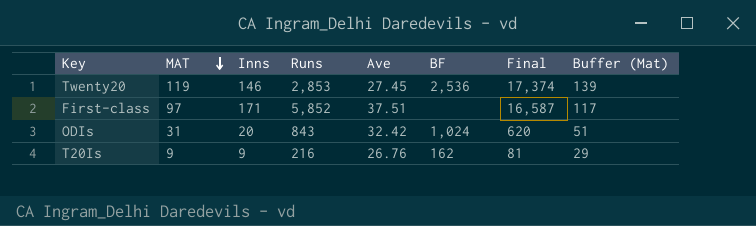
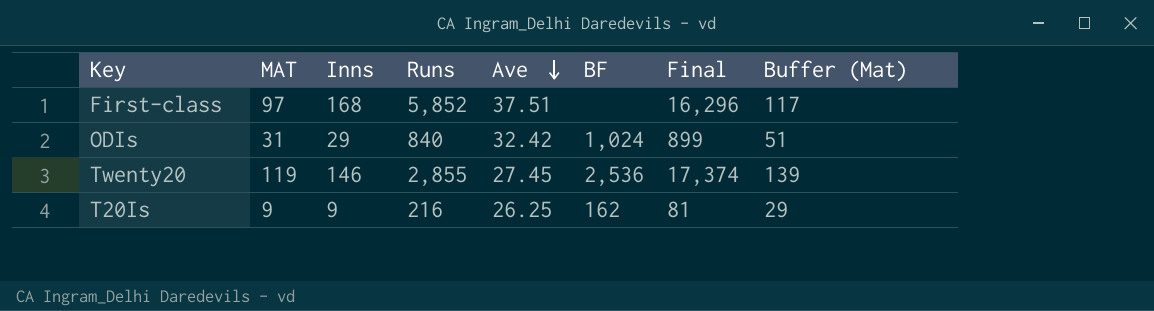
row order: MAT descending -> Ave descending
First-class | Inns: 171 -> 168
First-class | Final: 16,587 -> 16,296
ODIs | Inns: 20 -> 29
ODIs | Runs: 843 -> 840
ODIs | Final: 620 -> 899
Twenty20 | Runs: 2,853 -> 2,855
T20Is | Ave: 26.76 -> 26.25

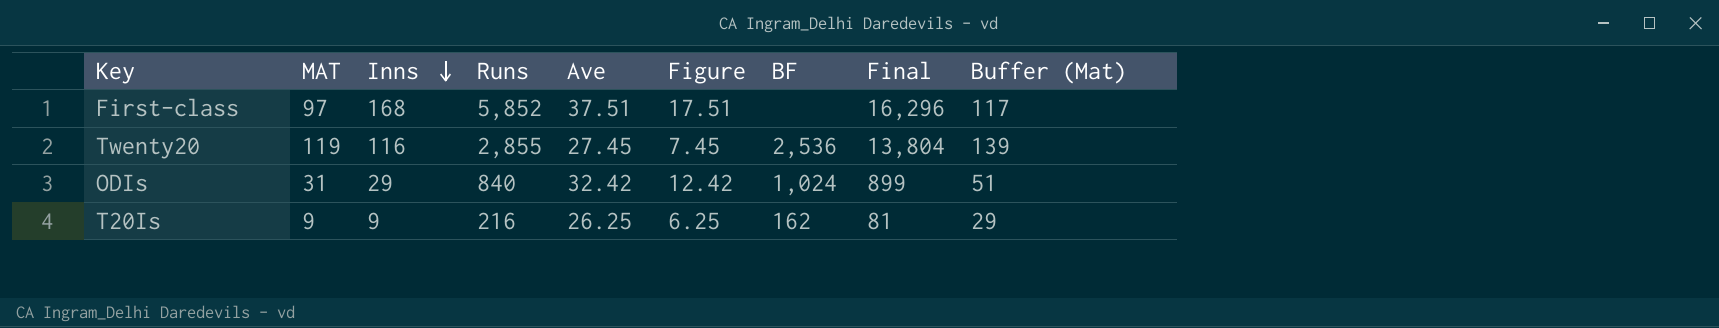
row order: Ave descending -> Inns descending
column Figure | formula: none -> [Ave] - 20
Twenty20 | Inns: 146 -> 116
Twenty20 | Final: 17,374 -> 13,804

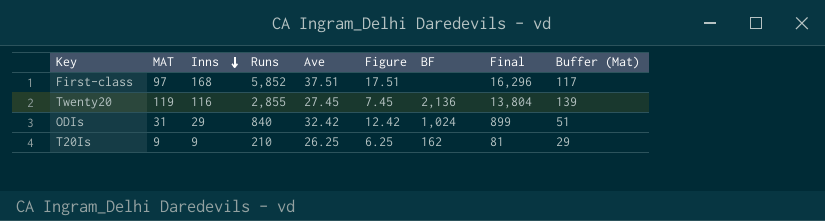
Twenty20 | BF: 2,536 -> 2,136
T20Is | Runs: 216 -> 210

